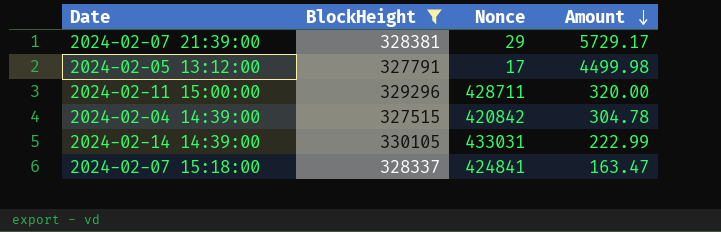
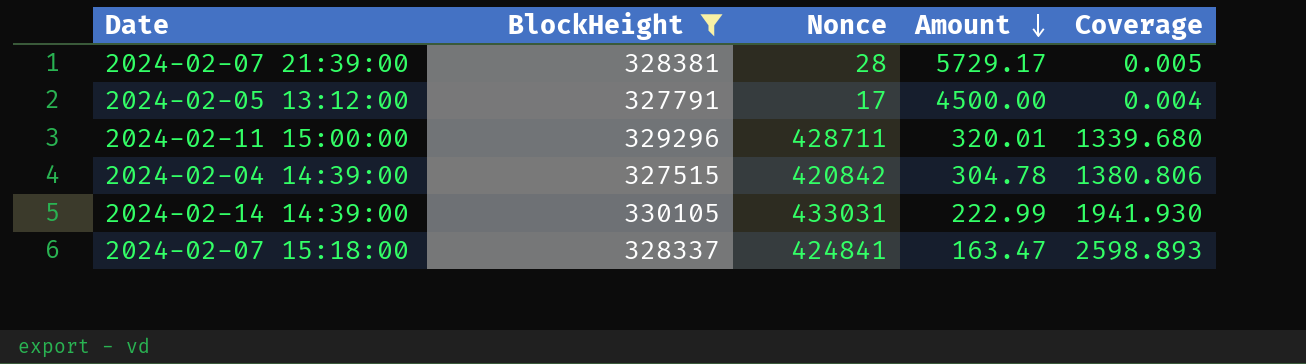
column Coverage | formula: none -> [Nonce] / [Amount]
2024-02-07 21:39:00 | Nonce: 29 -> 28
2024-02-05 13:12:00 | Amount: 4499.98 -> 4500.00
2024-02-11 15:00:00 | Amount: 320.00 -> 320.01

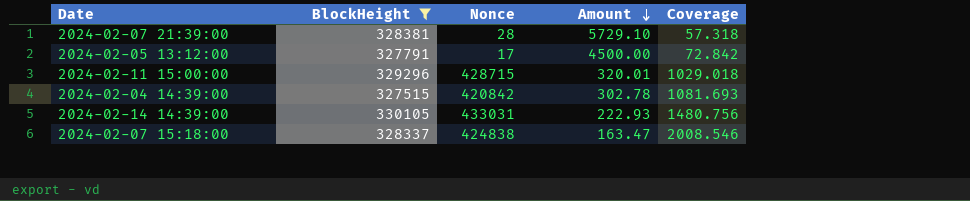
column Coverage | formula: [Nonce] / [Amount] -> [BlockHeight] / [Amount]
2024-02-07 21:39:00 | Amount: 5729.17 -> 5729.10
2024-02-11 15:00:00 | Nonce: 428711 -> 428715
2024-02-04 14:39:00 | Amount: 304.78 -> 302.78
2024-02-14 14:39:00 | Amount: 222.99 -> 222.93
2024-02-07 15:18:00 | Nonce: 424841 -> 424838

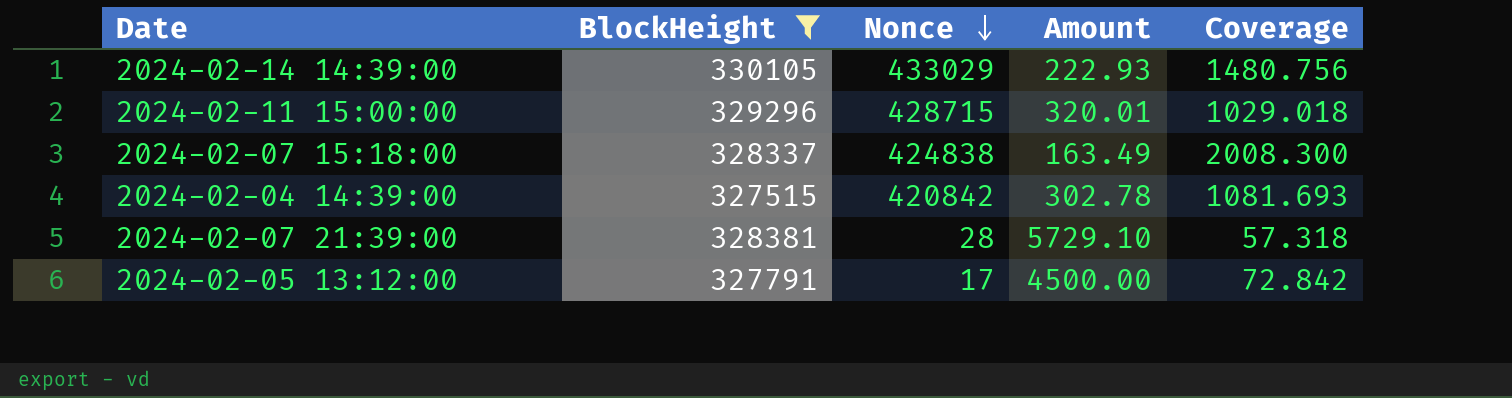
row order: Amount descending -> Nonce descending
2024-02-14 14:39:00 | Nonce: 433031 -> 433029
2024-02-07 15:18:00 | Amount: 163.47 -> 163.49
2024-02-07 15:18:00 | Coverage: 2008.546 -> 2008.300

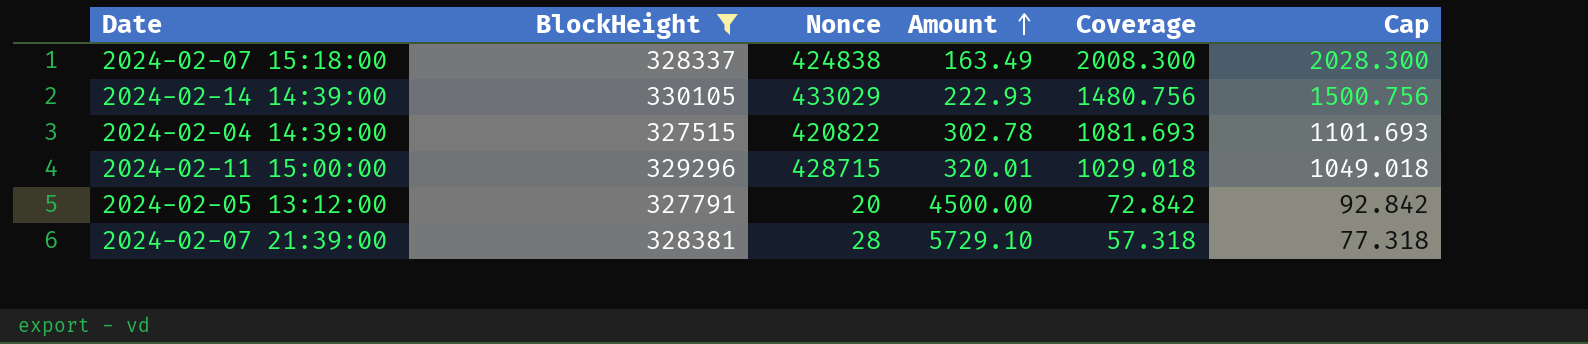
row order: Nonce descending -> Amount ascending
column Cap | formula: none -> [Coverage] + 20
2024-02-04 14:39:00 | Nonce: 420842 -> 420822
2024-02-05 13:12:00 | Nonce: 17 -> 20

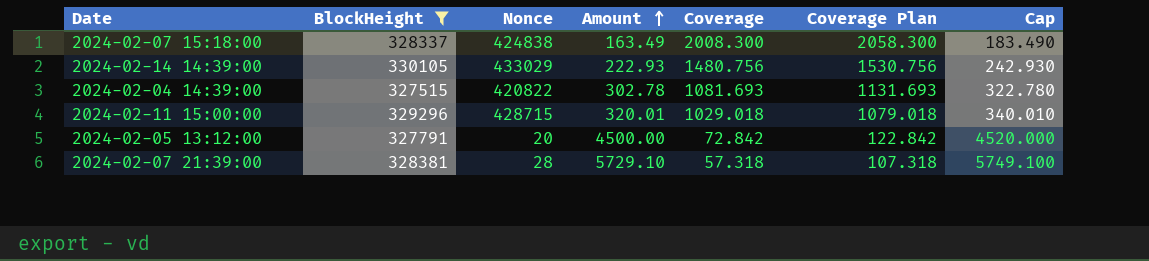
column Coverage Plan | formula: none -> [Coverage] + 50
column Cap | formula: [Coverage] + 20 -> [Amount] + 20

